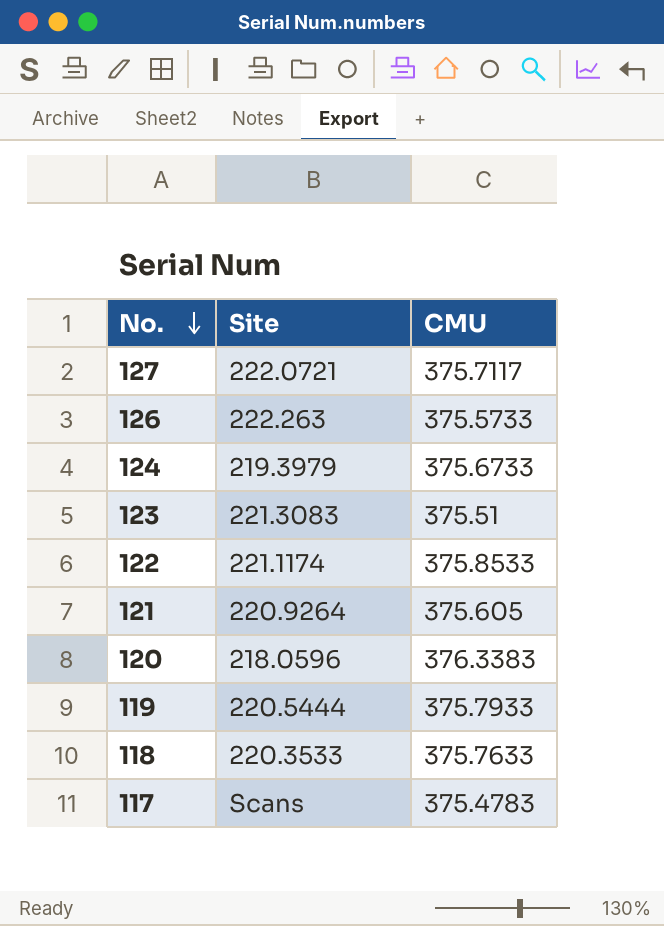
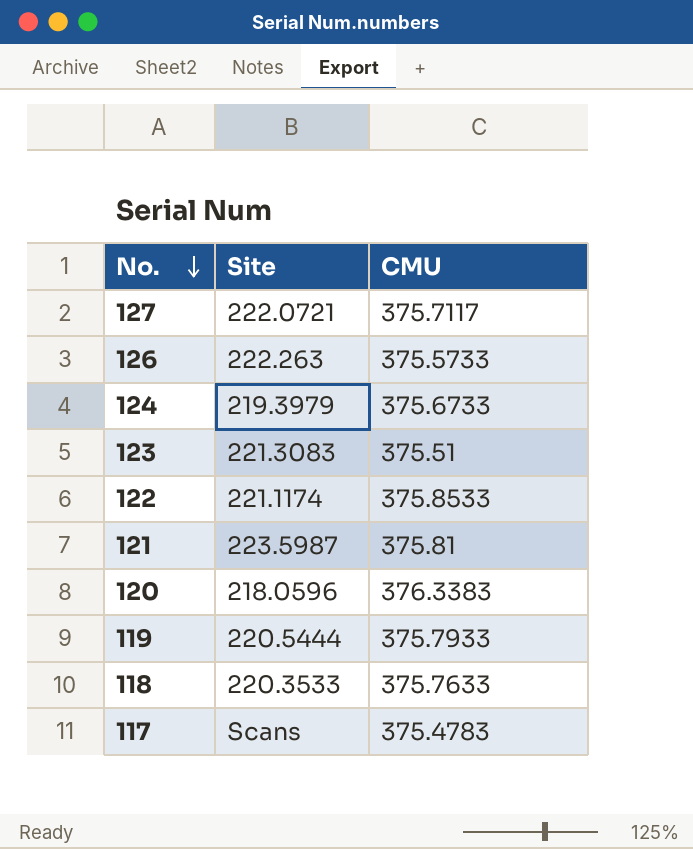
121 | Site: 220.9264 -> 223.5987
121 | CMU: 375.605 -> 375.81

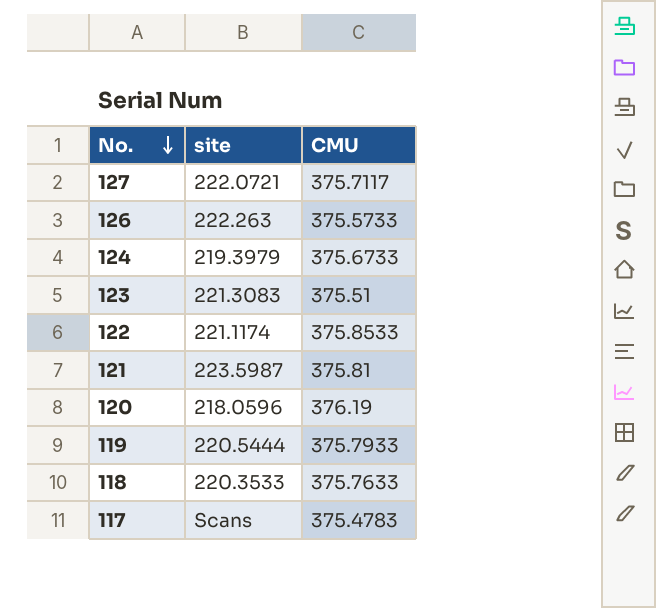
column name: Site -> site
120 | CMU: 376.3383 -> 376.19

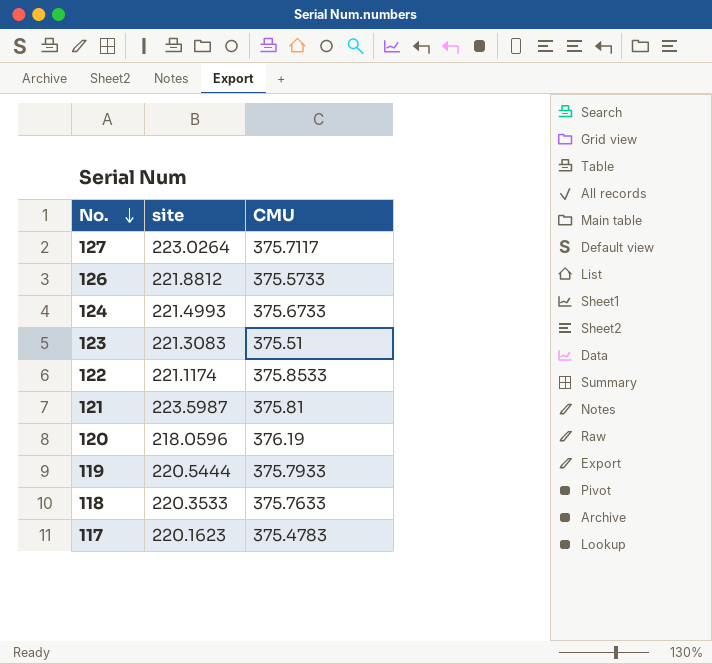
127 | site: 222.0721 -> 223.0264
126 | site: 222.263 -> 221.8812
124 | site: 219.3979 -> 221.4993
117 | site: Scans -> 220.1623

